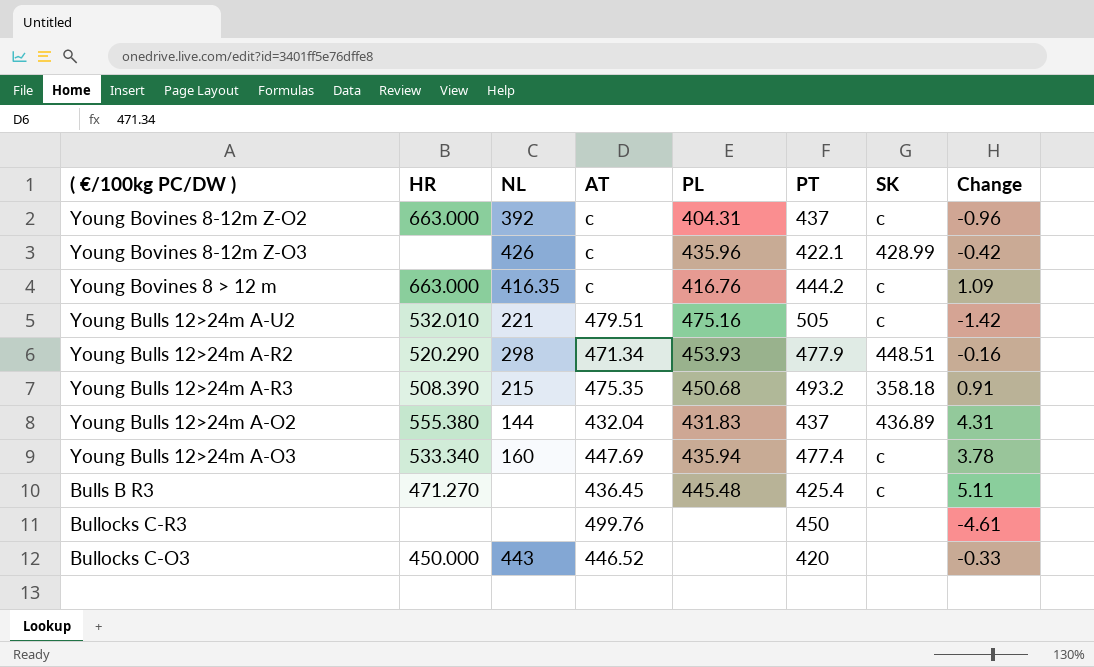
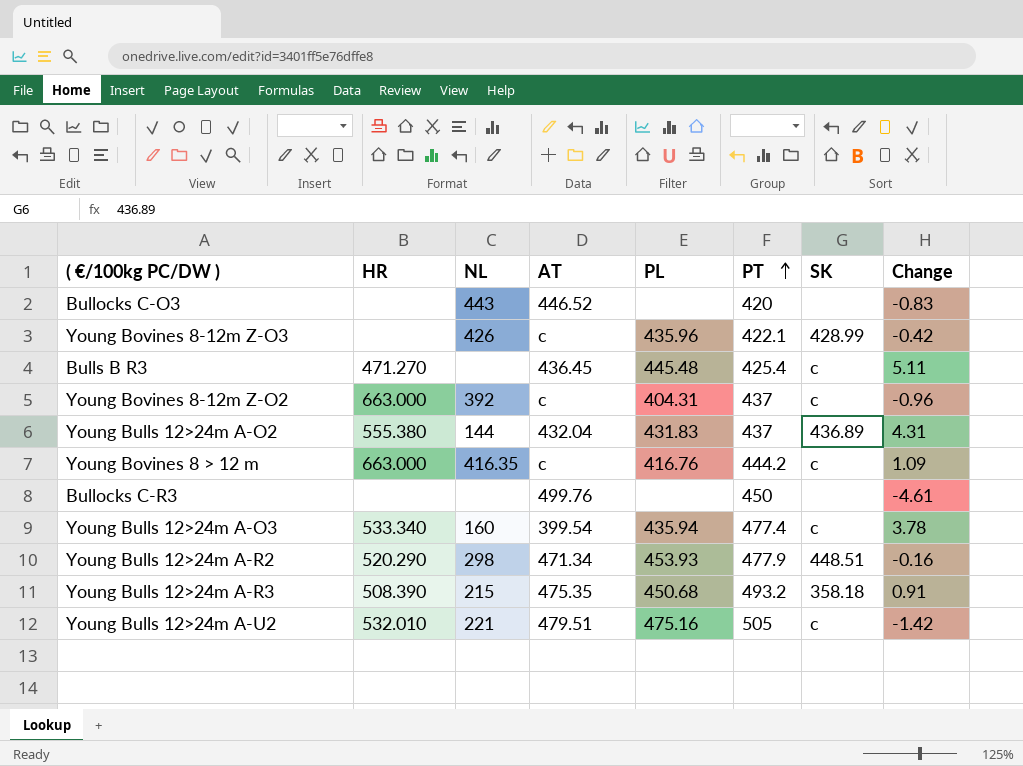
row order: none -> PT ascending
Bullocks C-O3 | HR: 450.000 -> none
Bullocks C-O3 | Change: -0.33 -> -0.83
Young Bulls 12>24m A-O3 | AT: 447.69 -> 399.54

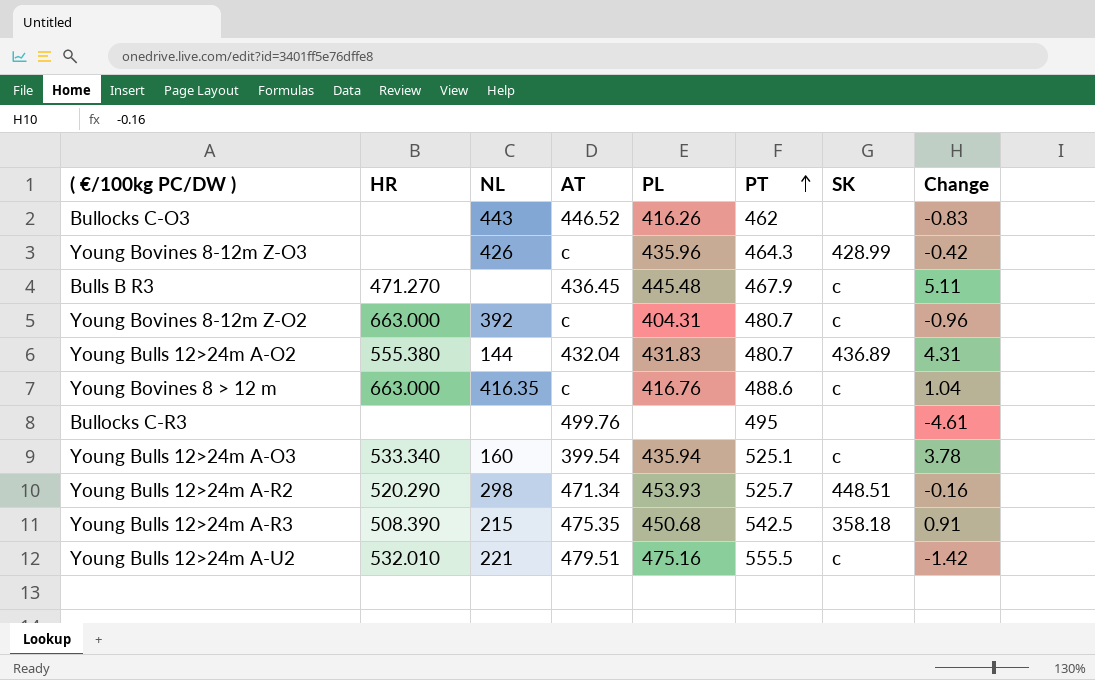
Bullocks C-O3 | PL: none -> 416.26
Bullocks C-O3 | PT: 420 -> 462
Young Bovines 8-12m Z-O3 | PT: 422.1 -> 464.3
Bulls B R3 | PT: 425.4 -> 467.9
Young Bovines 8-12m Z-O2 | PT: 437 -> 480.7
Young Bulls 12>24m A-O2 | PT: 437 -> 480.7
Young Bovines 8 > 12 m | PT: 444.2 -> 488.6
Young Bovines 8 > 12 m | Change: 1.09 -> 1.04
Bullocks C-R3 | PT: 450 -> 495
Young Bulls 12>24m A-O3 | PT: 477.4 -> 525.1
Young Bulls 12>24m A-R2 | PT: 477.9 -> 525.7
Young Bulls 12>24m A-R3 | PT: 493.2 -> 542.5
Young Bulls 12>24m A-U2 | PT: 505 -> 555.5

